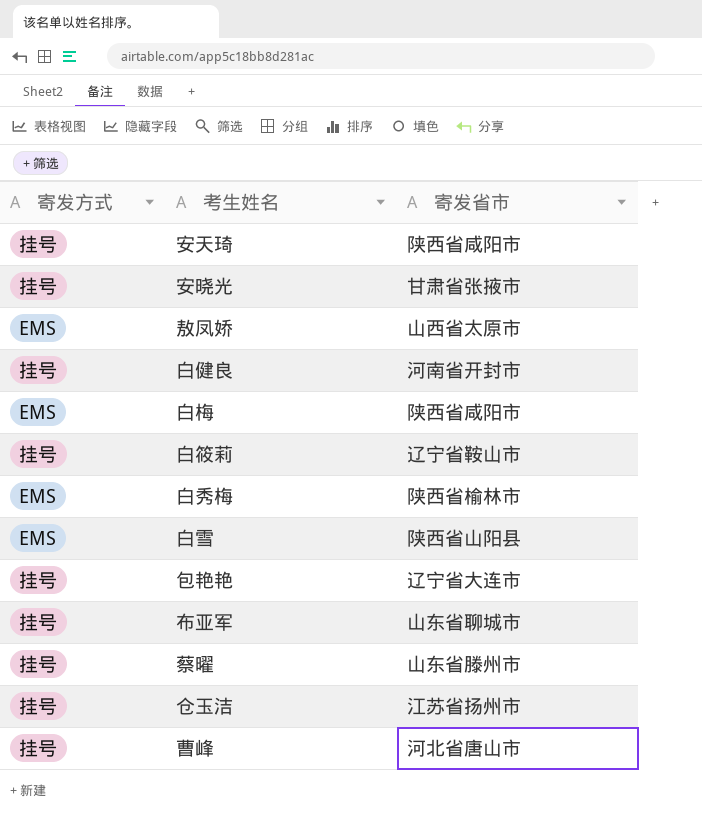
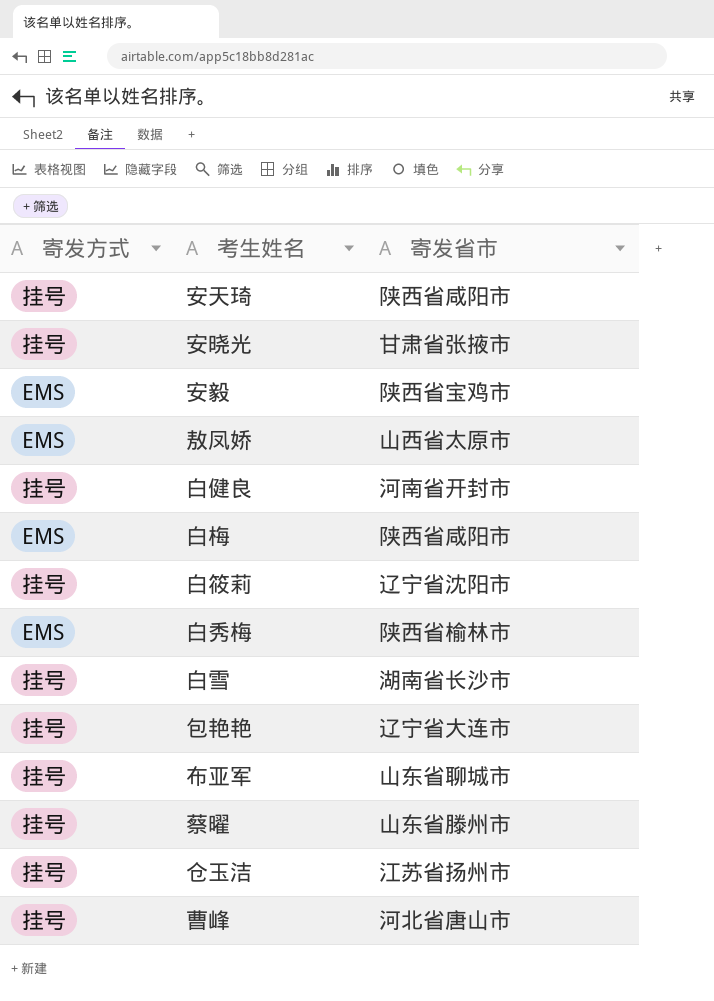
row 安毅: none -> EMS | 陕西省宝鸡市
白筱莉 | 寄发省市: 辽宁省鞍山市 -> 辽宁省沈阳市
白雪 | 寄发方式: EMS -> 挂号
白雪 | 寄发省市: 陕西省山阳县 -> 湖南省长沙市

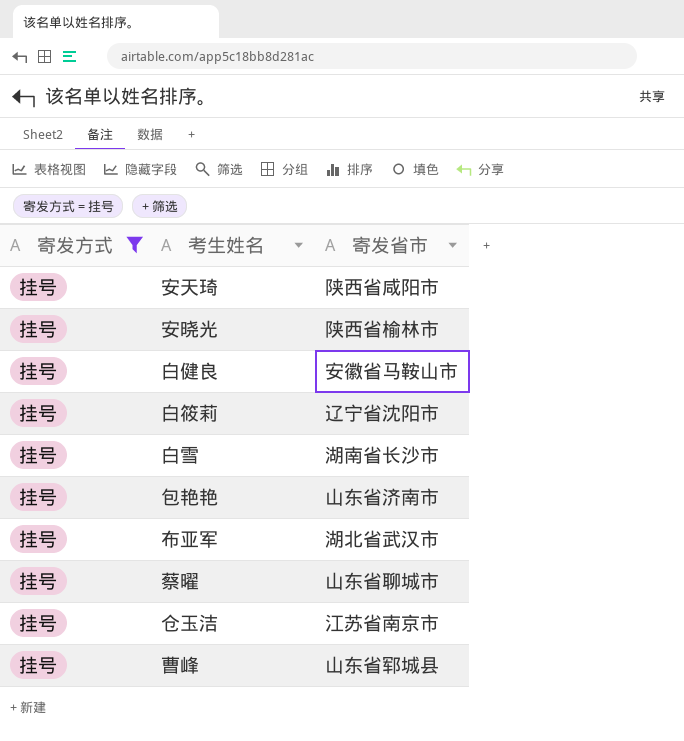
filter: none -> 寄发方式 = 挂号
安晓光 | 寄发省市: 甘肃省张掖市 -> 陕西省榆林市
白健良 | 寄发省市: 河南省开封市 -> 安徽省马鞍山市
包艳艳 | 寄发省市: 辽宁省大连市 -> 山东省济南市
布亚军 | 寄发省市: 山东省聊城市 -> 湖北省武汉市
蔡曜 | 寄发省市: 山东省滕州市 -> 山东省聊城市
仓玉洁 | 寄发省市: 江苏省扬州市 -> 江苏省南京市
曹峰 | 寄发省市: 河北省唐山市 -> 山东省郓城县

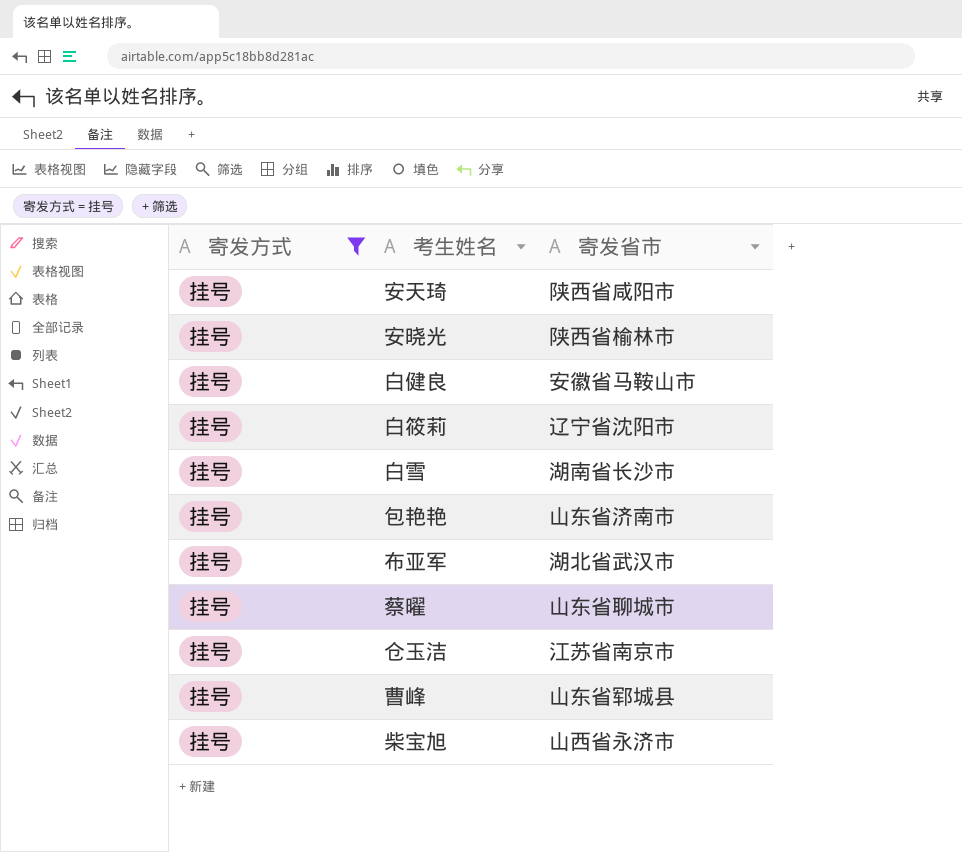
row 柴宝旭: none -> 挂号 | 山西省永济市

